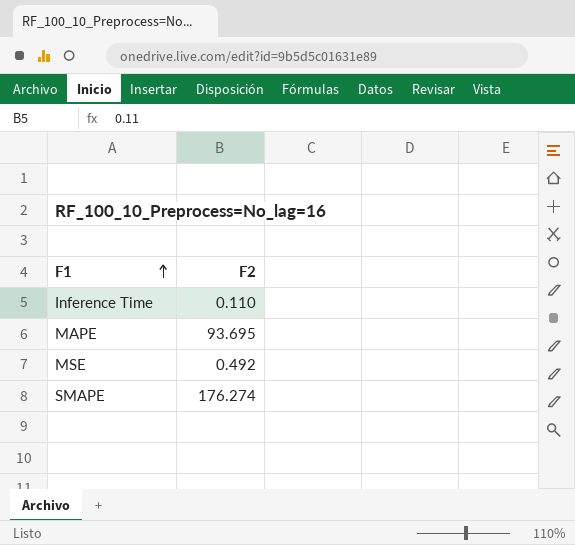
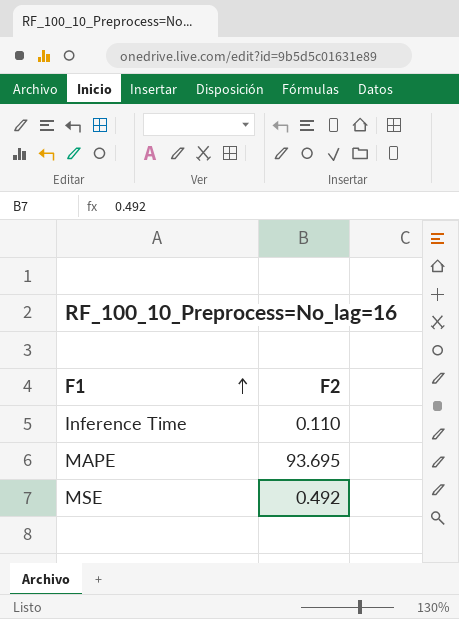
row SMAPE: 176.274 -> none

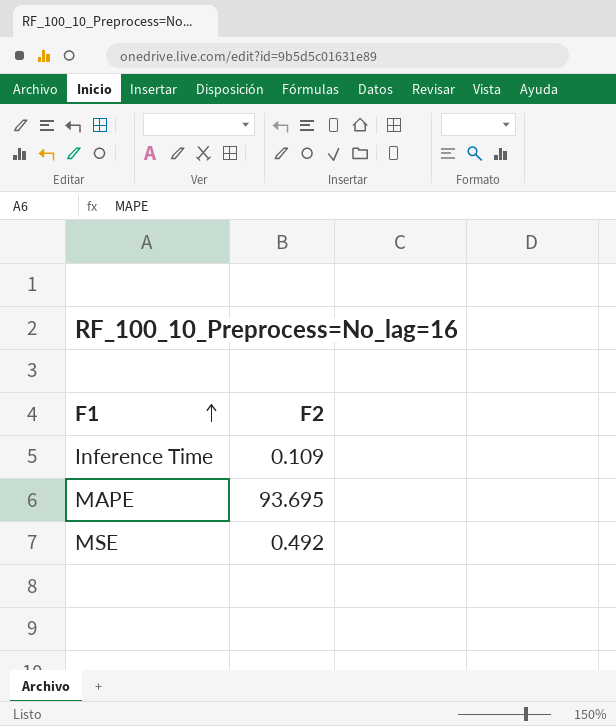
Inference Time | F2: 0.110 -> 0.109

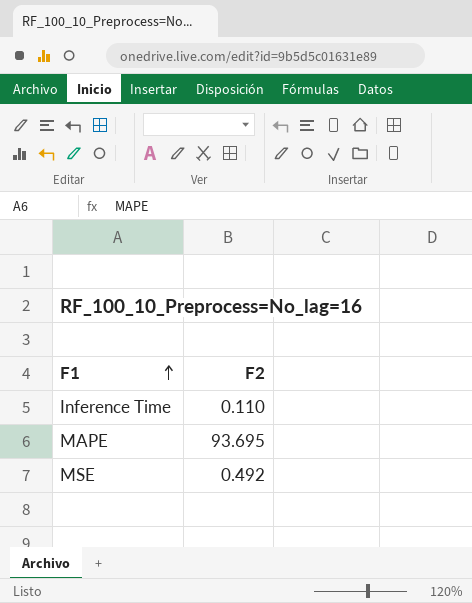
Inference Time | F2: 0.109 -> 0.110

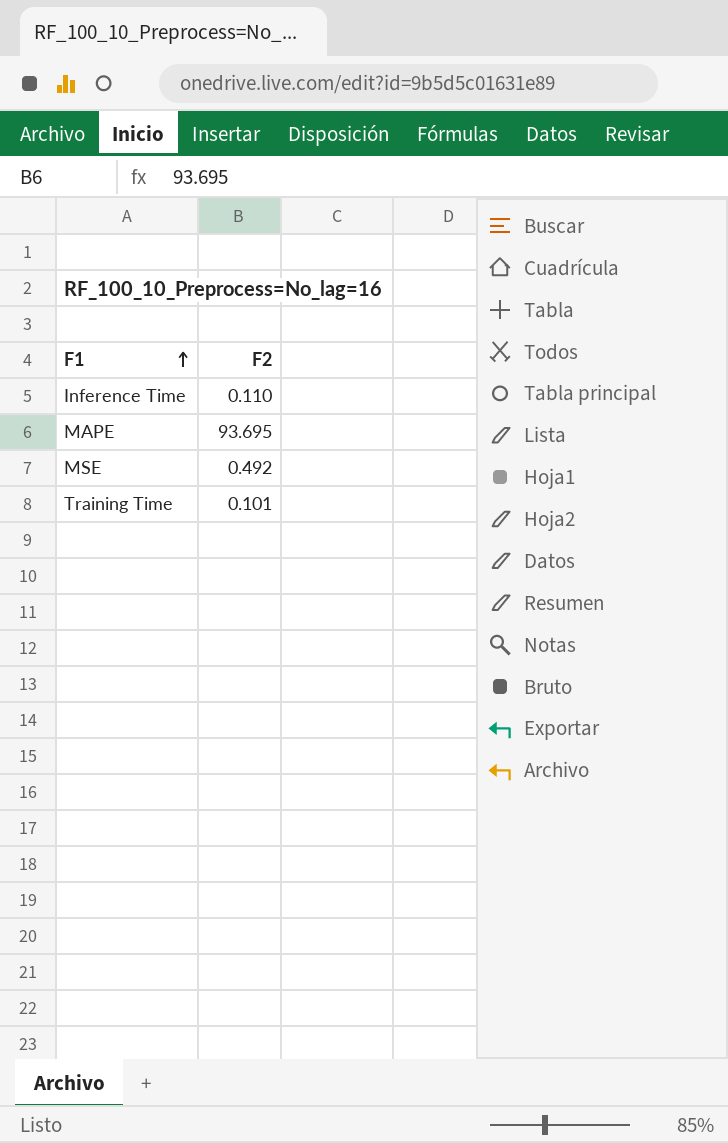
row Training Time: none -> 0.101

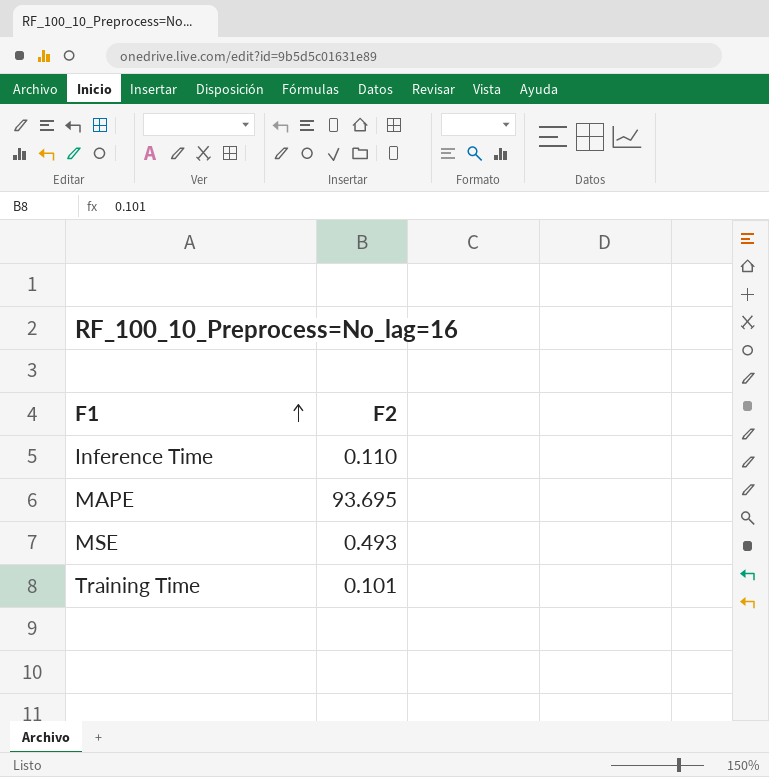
MSE | F2: 0.492 -> 0.493

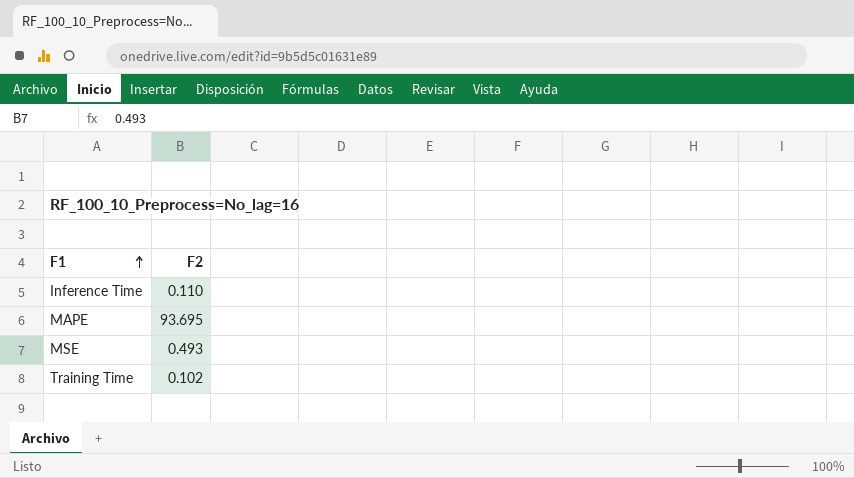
Training Time | F2: 0.101 -> 0.102

